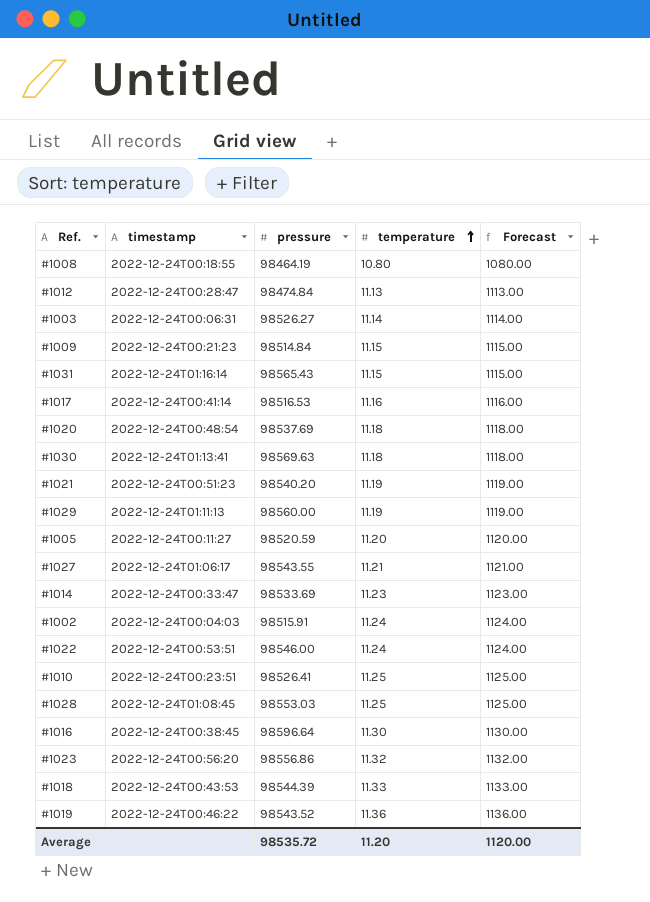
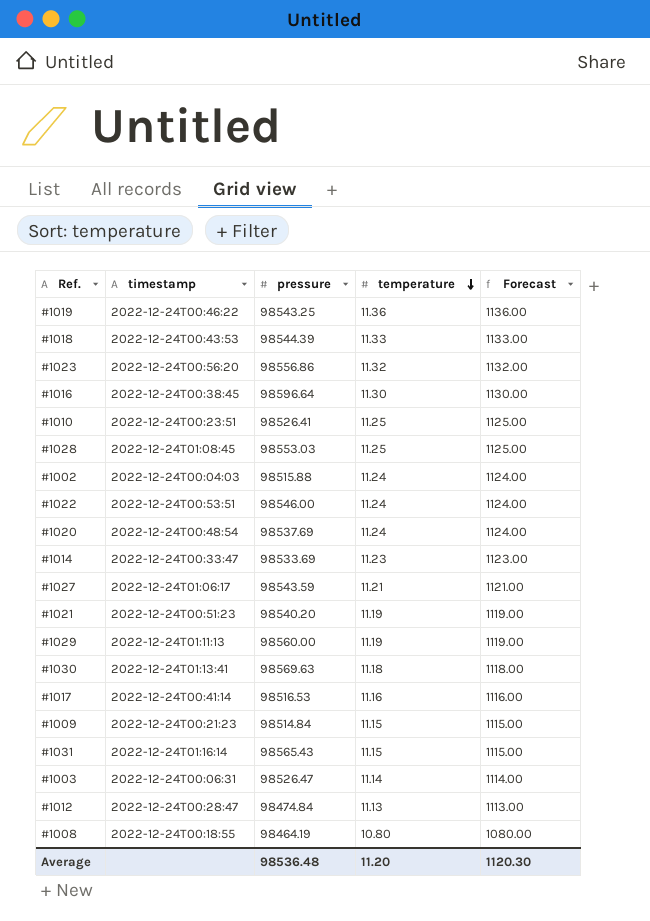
row order: temperature ascending -> temperature descending
row #1005: 2022-12-24T00:11:27 | 98520.59 | 11.20 | 1120.00 -> none
#1019 | pressure: 98543.52 -> 98543.25
#1002 | pressure: 98515.91 -> 98515.88
#1020 | temperature: 11.18 -> 11.24
#1020 | Forecast: 1118.00 -> 1124.00
#1027 | pressure: 98543.55 -> 98543.59
#1003 | pressure: 98526.27 -> 98526.47
Average | pressure: 98535.72 -> 98536.48
Average | Forecast: 1120.00 -> 1120.30

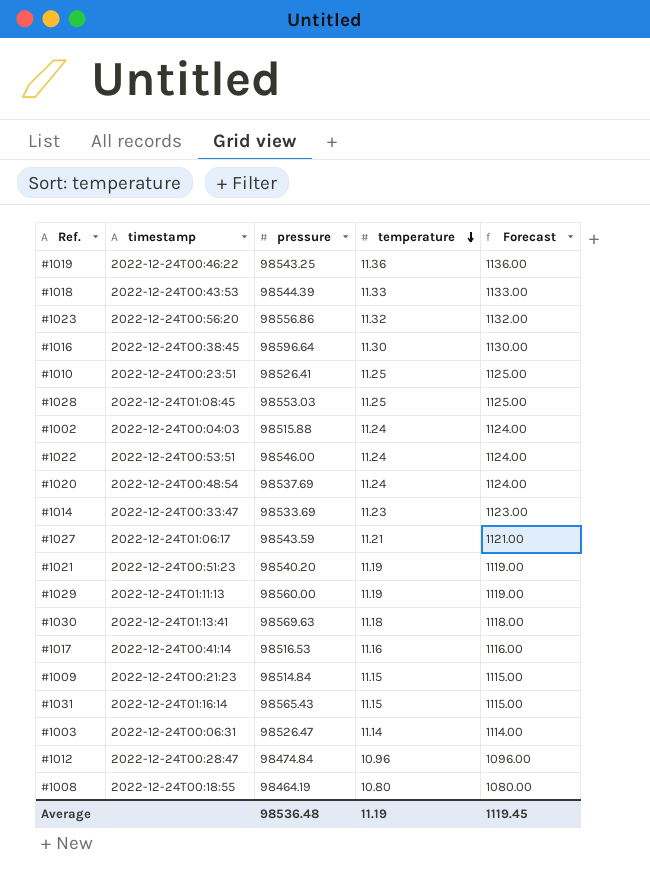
#1012 | temperature: 11.13 -> 10.96
#1012 | Forecast: 1113.00 -> 1096.00
Average | temperature: 11.20 -> 11.19
Average | Forecast: 1120.30 -> 1119.45

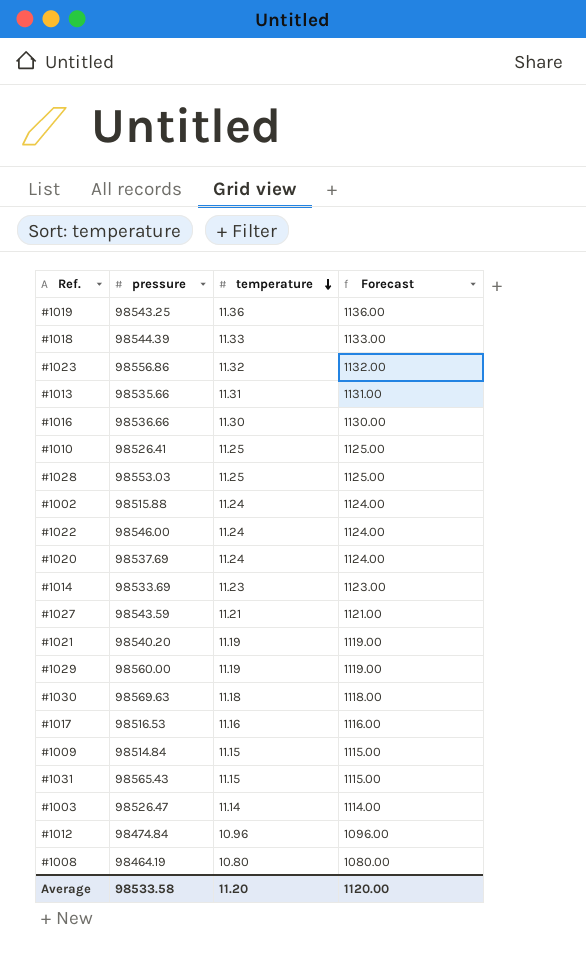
column timestamp | position: 2 -> none
row #1013: none -> 98535.66 | 11.31 | 1131.00
#1016 | pressure: 98596.64 -> 98536.66
Average | pressure: 98536.48 -> 98533.58
Average | temperature: 11.19 -> 11.20
Average | Forecast: 1119.45 -> 1120.00

